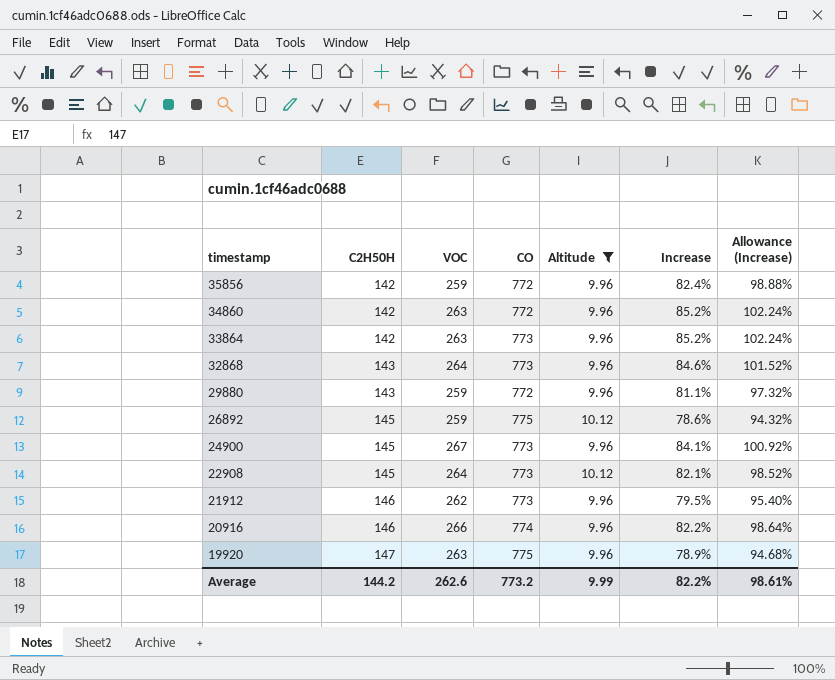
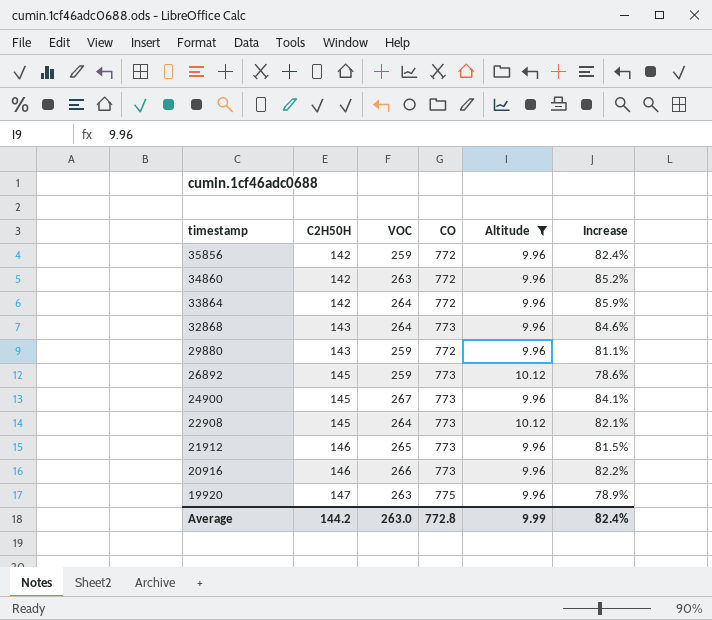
column Allowance (Increase) | formula: [Increase] * 1.2 -> none
33864 | VOC: 263 -> 264
33864 | CO: 773 -> 772
33864 | Increase: 85.2% -> 85.9%
26892 | CO: 775 -> 773
21912 | VOC: 262 -> 265
21912 | Increase: 79.5% -> 81.5%
20916 | CO: 774 -> 773
Average | VOC: 262.6 -> 263.0
Average | CO: 773.2 -> 772.8
Average | Increase: 82.2% -> 82.4%

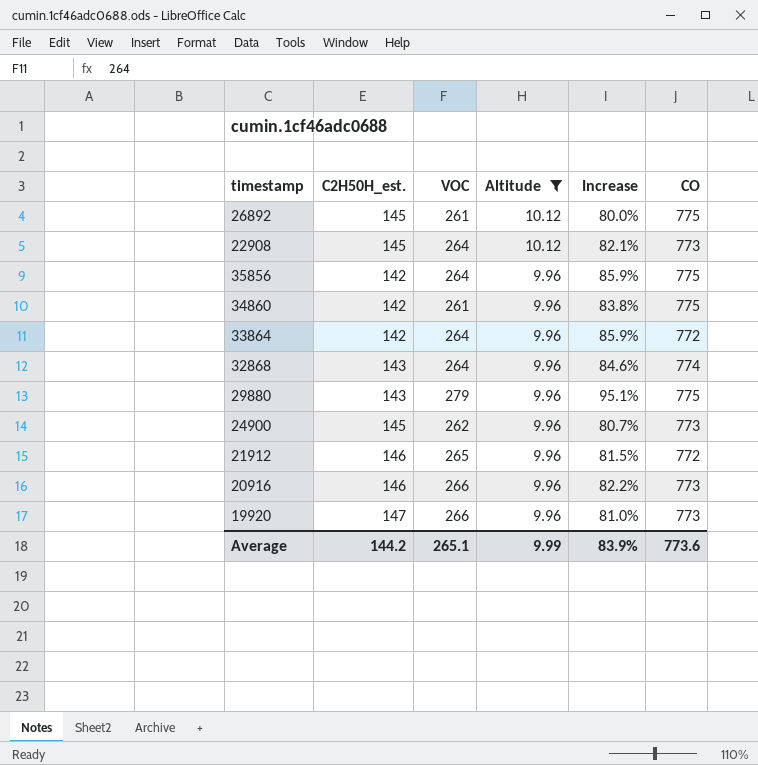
row order: timestamp descending -> Altitude descending
column name: C2H50H -> C2H50H_est.
column CO | position: 4 -> 6
26892 | VOC: 259 -> 261
26892 | Increase: 78.6% -> 80.0%
26892 | CO: 773 -> 775
35856 | VOC: 259 -> 264
35856 | Increase: 82.4% -> 85.9%
35856 | CO: 772 -> 775
34860 | VOC: 263 -> 261
34860 | Increase: 85.2% -> 83.8%
34860 | CO: 772 -> 775
32868 | CO: 773 -> 774
29880 | VOC: 259 -> 279
29880 | Increase: 81.1% -> 95.1%
29880 | CO: 772 -> 775
24900 | VOC: 267 -> 262
24900 | Increase: 84.1% -> 80.7%
21912 | CO: 773 -> 772
19920 | VOC: 263 -> 266
19920 | Increase: 78.9% -> 81.0%
19920 | CO: 775 -> 773
Average | VOC: 263.0 -> 265.1
Average | Increase: 82.4% -> 83.9%
Average | CO: 772.8 -> 773.6

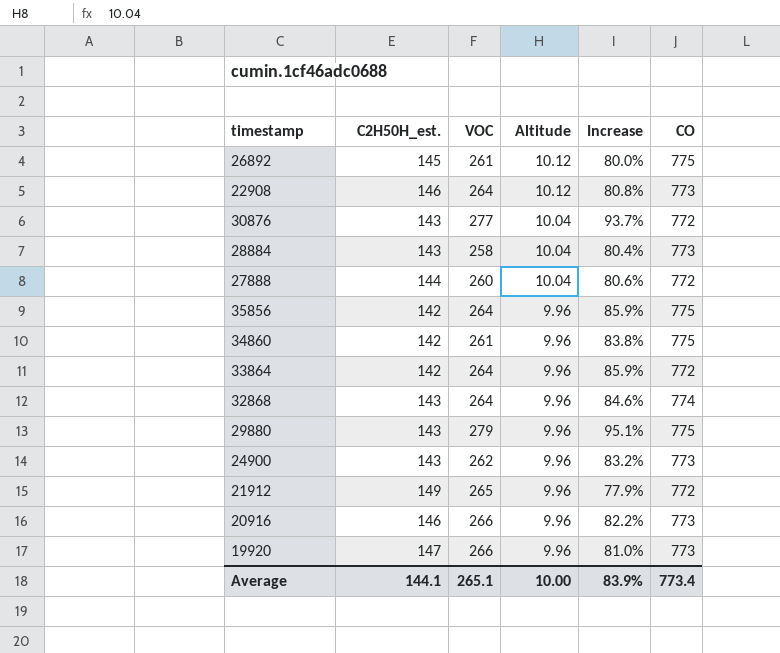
filter: Altitude != 10.04 -> none
22908 | C2H50H_est.: 145 -> 146
22908 | Increase: 82.1% -> 80.8%
24900 | C2H50H_est.: 145 -> 143
24900 | Increase: 80.7% -> 83.2%
21912 | C2H50H_est.: 146 -> 149
21912 | Increase: 81.5% -> 77.9%
Average | C2H50H_est.: 144.2 -> 144.1
Average | Altitude: 9.99 -> 10.00
Average | CO: 773.6 -> 773.4

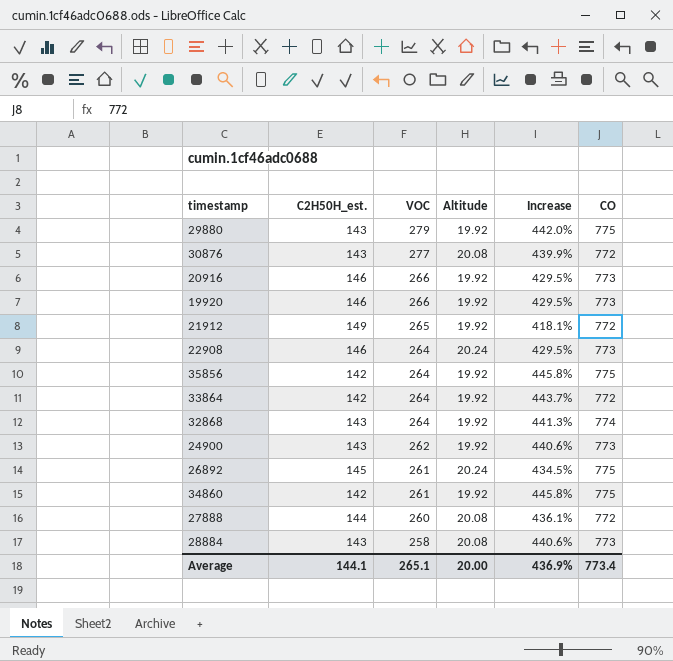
row order: Altitude descending -> VOC descending
column Increase | formula: ([VOC] - [C2H50H_est.]) / [C2H50H_est.] -> ([CO] - [C2H50H_est.]) / [C2H50H_est.]
29880 | Altitude: 9.96 -> 19.92
30876 | Altitude: 10.04 -> 20.08
20916 | Altitude: 9.96 -> 19.92
19920 | C2H50H_est.: 147 -> 146
19920 | Altitude: 9.96 -> 19.92
21912 | Altitude: 9.96 -> 19.92
22908 | Altitude: 10.12 -> 20.24
35856 | Altitude: 9.96 -> 19.92
33864 | Altitude: 9.96 -> 19.92
32868 | Altitude: 9.96 -> 19.92
24900 | Altitude: 9.96 -> 19.92
26892 | Altitude: 10.12 -> 20.24
34860 | Altitude: 9.96 -> 19.92
27888 | Altitude: 10.04 -> 20.08
28884 | Altitude: 10.04 -> 20.08
Average | Altitude: 10.00 -> 20.00
Average | Increase: 83.9% -> 436.9%

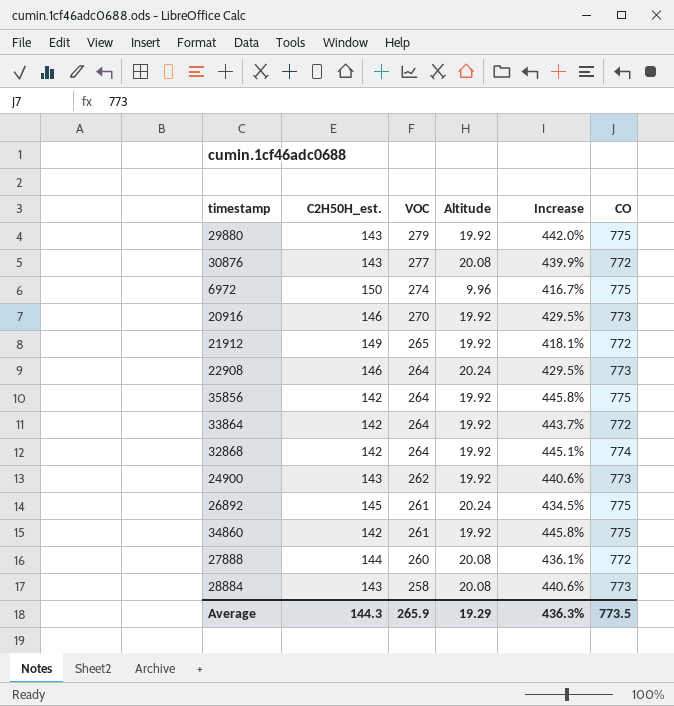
row 19920: 146 | 266 | 19.92 | 429.5% | 773 -> none
row 6972: none -> 150 | 274 | 9.96 | 416.7% | 775
20916 | VOC: 266 -> 270
32868 | C2H50H_est.: 143 -> 142
32868 | Increase: 441.3% -> 445.1%
Average | C2H50H_est.: 144.1 -> 144.3
Average | VOC: 265.1 -> 265.9
Average | Altitude: 20.00 -> 19.29
Average | Increase: 436.9% -> 436.3%
Average | CO: 773.4 -> 773.5

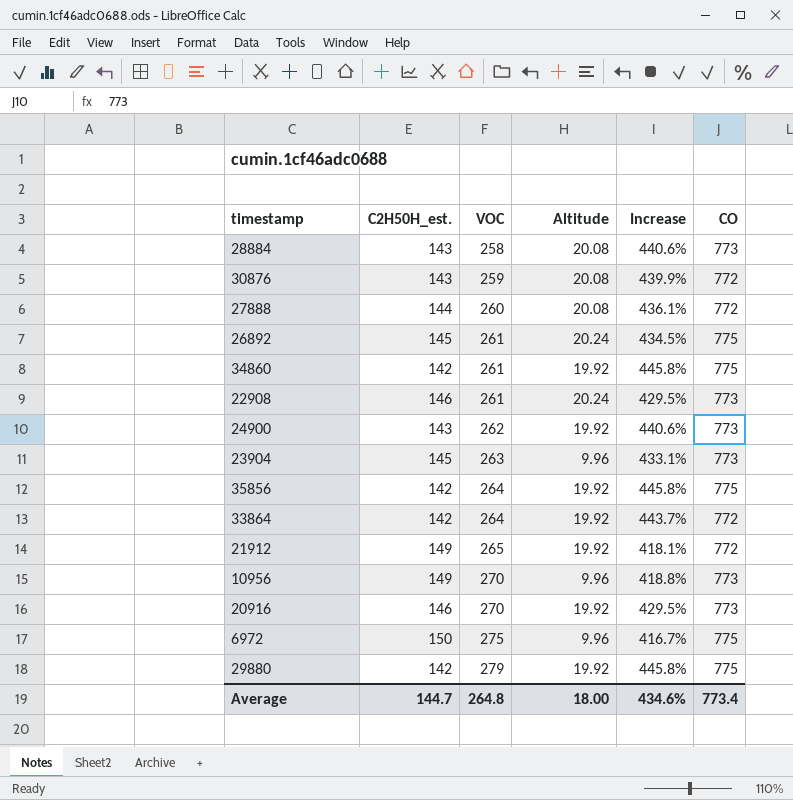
row order: VOC descending -> VOC ascending
row 32868: 142 | 264 | 19.92 | 445.1% | 774 -> none
30876 | VOC: 277 -> 259
22908 | VOC: 264 -> 261
row 23904: none -> 145 | 263 | 9.96 | 433.1% | 773
row 10956: none -> 149 | 270 | 9.96 | 418.8% | 773
6972 | VOC: 274 -> 275
29880 | C2H50H_est.: 143 -> 142
29880 | Increase: 442.0% -> 445.8%
Average | C2H50H_est.: 144.3 -> 144.7
Average | VOC: 265.9 -> 264.8
Average | Altitude: 19.29 -> 18.00
Average | Increase: 436.3% -> 434.6%
Average | CO: 773.5 -> 773.4

